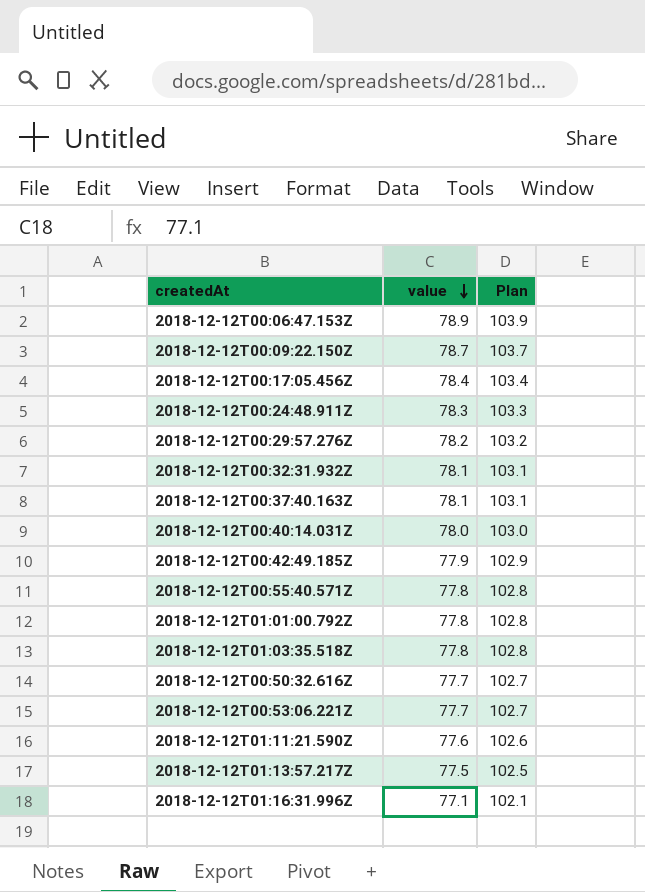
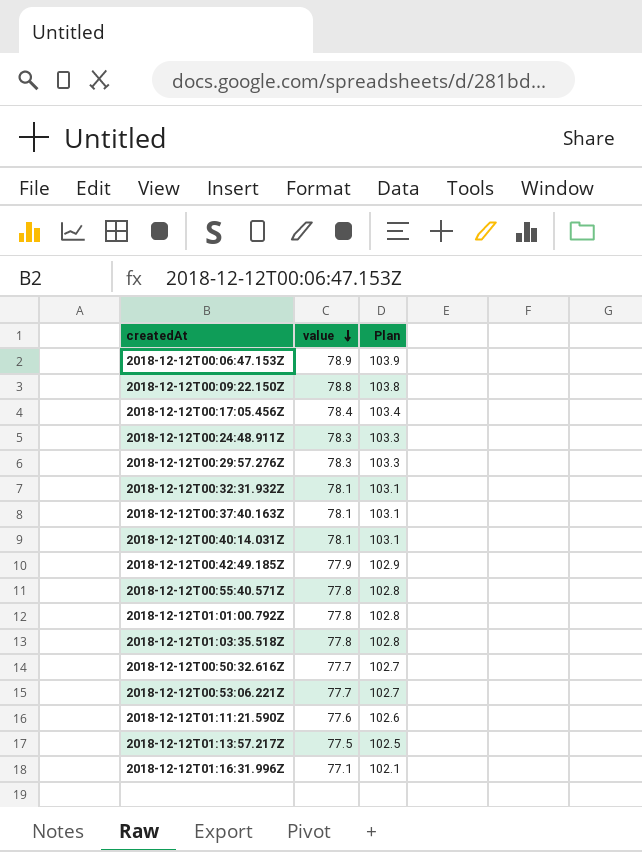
2018-12-12T00:09:22.150Z | value: 78.7 -> 78.8
2018-12-12T00:09:22.150Z | Plan: 103.7 -> 103.8
2018-12-12T00:29:57.276Z | value: 78.2 -> 78.3
2018-12-12T00:29:57.276Z | Plan: 103.2 -> 103.3
2018-12-12T00:40:14.031Z | value: 78.0 -> 78.1
2018-12-12T00:40:14.031Z | Plan: 103.0 -> 103.1

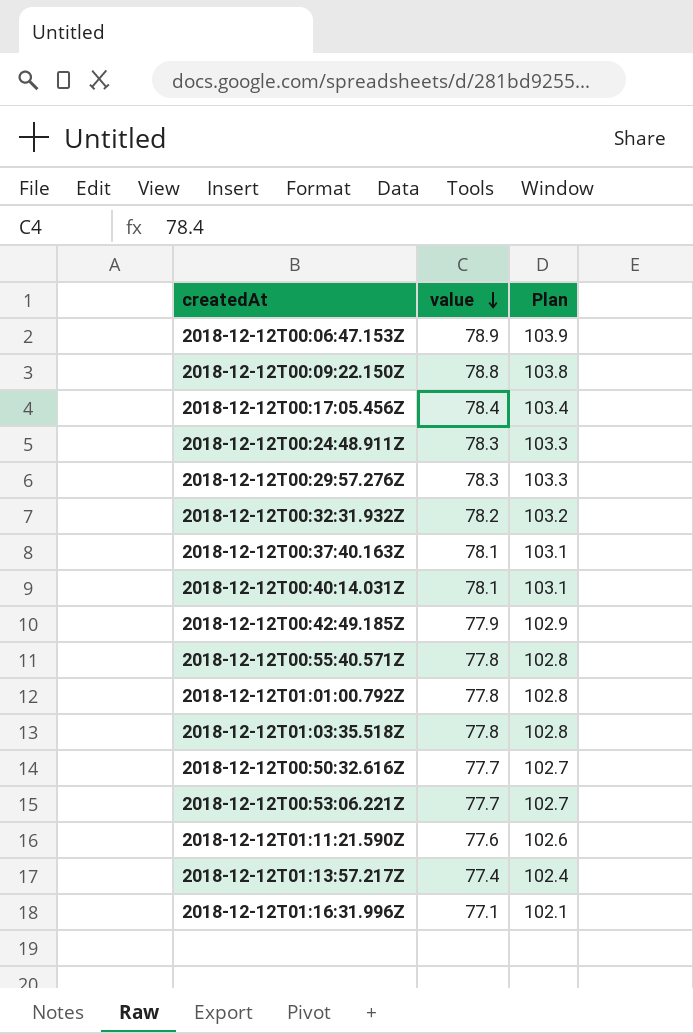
2018-12-12T00:32:31.932Z | value: 78.1 -> 78.2
2018-12-12T00:32:31.932Z | Plan: 103.1 -> 103.2
2018-12-12T01:13:57.217Z | value: 77.5 -> 77.4
2018-12-12T01:13:57.217Z | Plan: 102.5 -> 102.4

